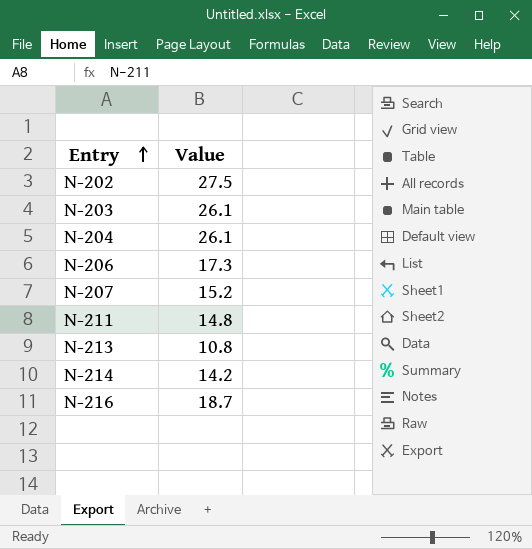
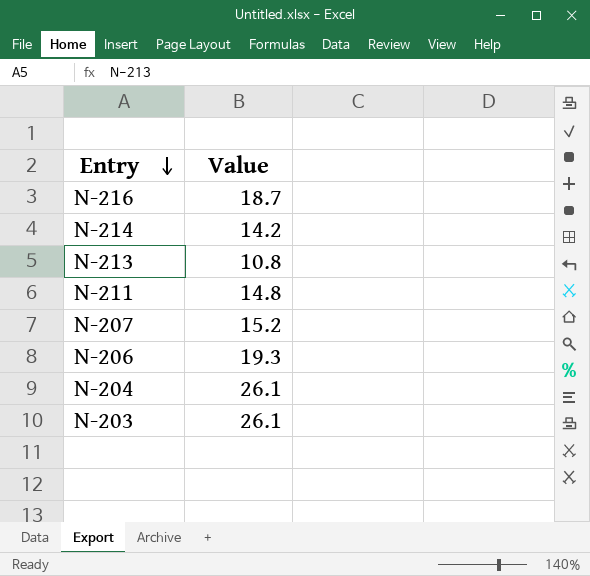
row order: Entry ascending -> Entry descending
row N-202: 27.5 -> none
N-206 | Value: 17.3 -> 19.3

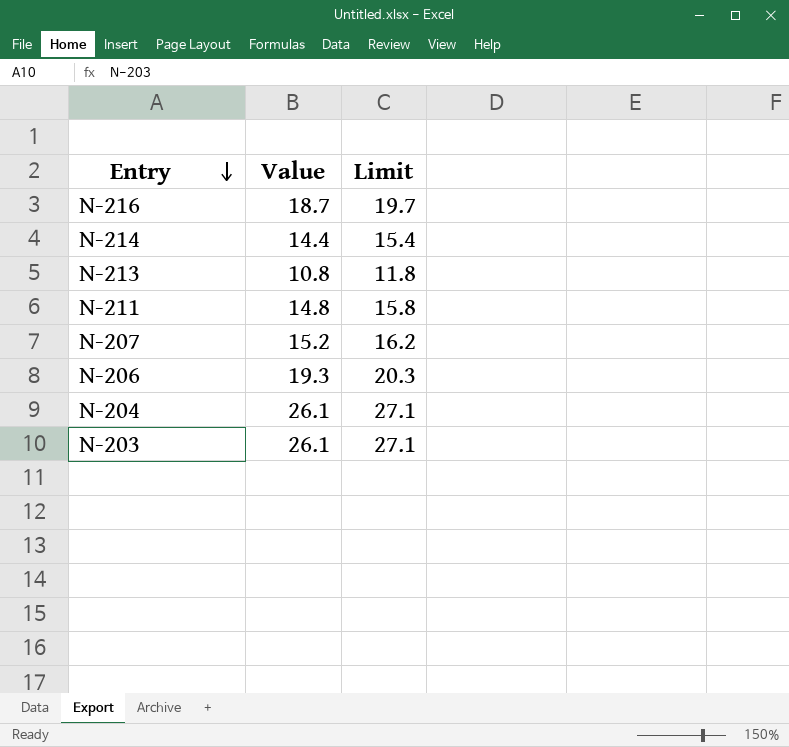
column Limit | formula: none -> [Value] + 1
N-214 | Value: 14.2 -> 14.4

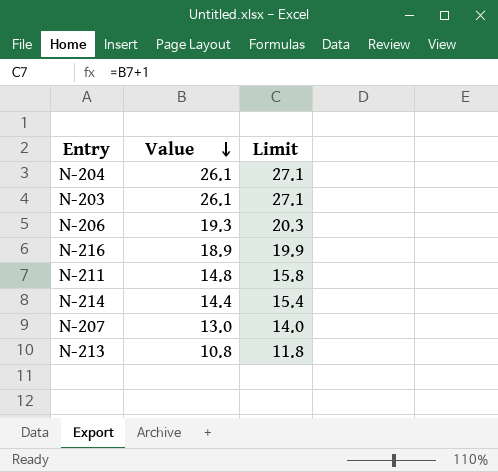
row order: Entry descending -> Value descending
N-216 | Value: 18.7 -> 18.9
N-216 | Limit: 19.7 -> 19.9
N-207 | Value: 15.2 -> 13.0
N-207 | Limit: 16.2 -> 14.0

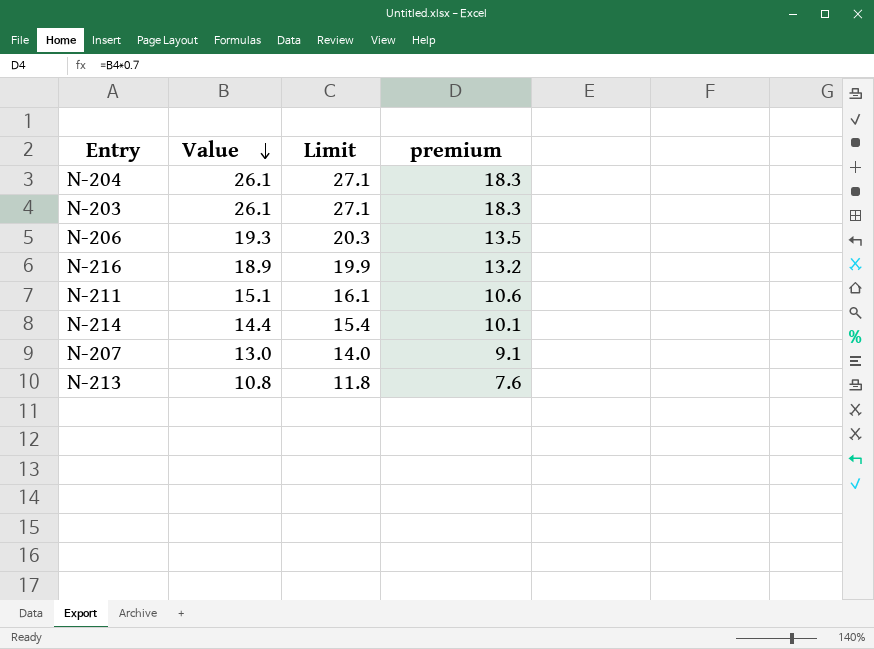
column premium | formula: none -> [Value] * 0.7
N-211 | Value: 14.8 -> 15.1
N-211 | Limit: 15.8 -> 16.1

